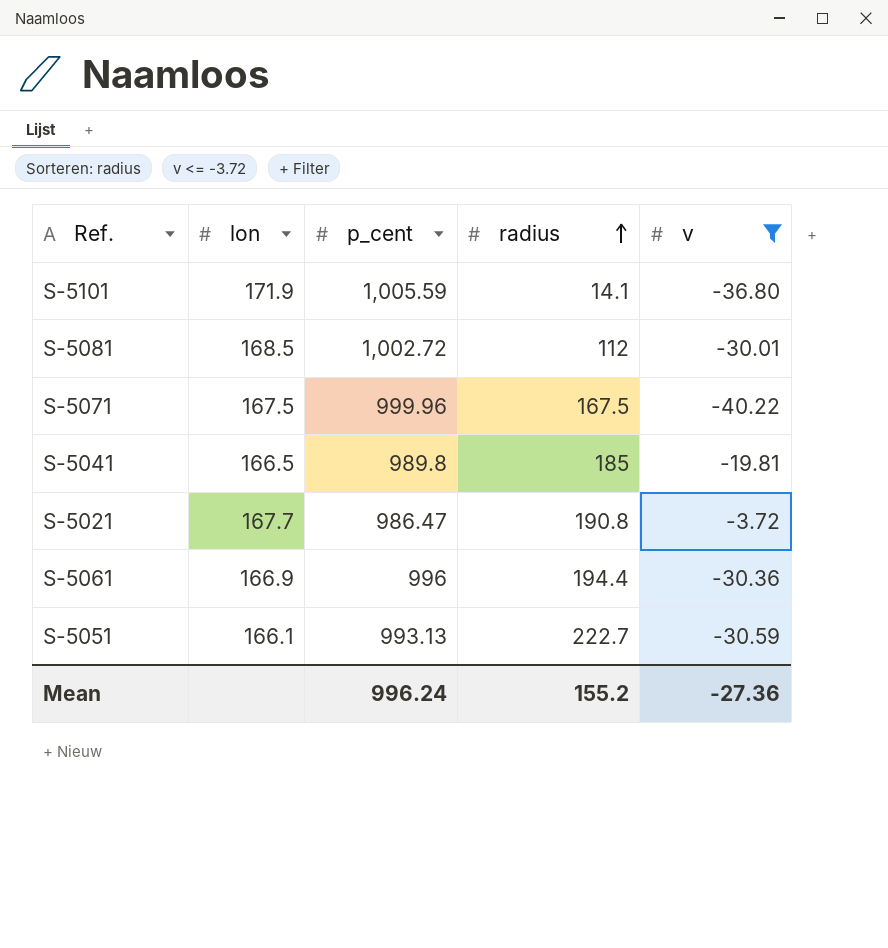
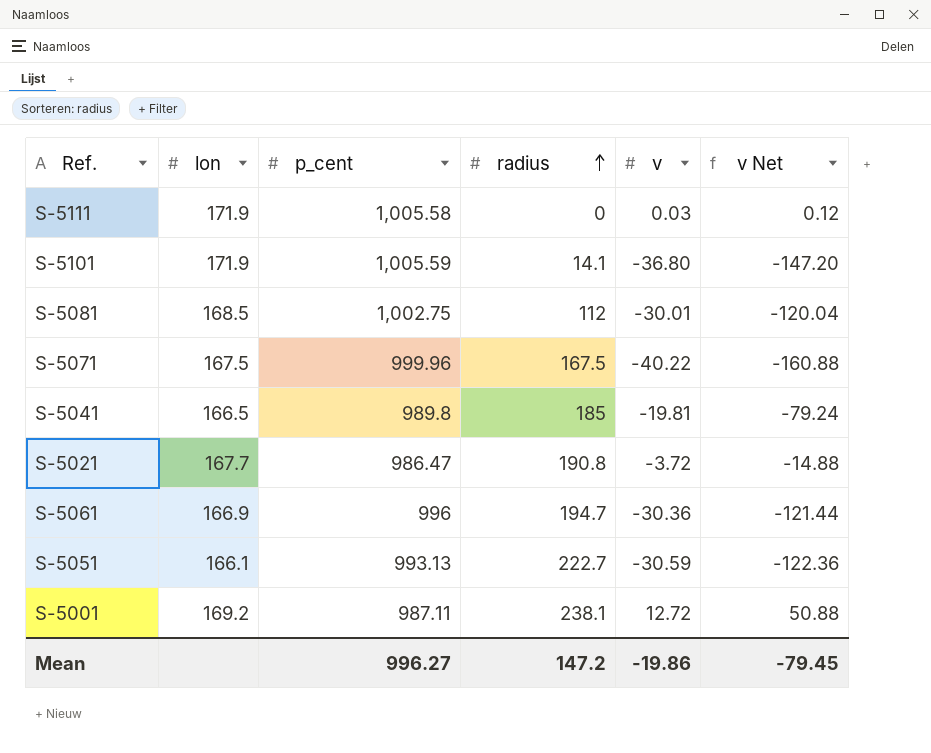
filter: v <= -3.72 -> none
column v Net | formula: none -> [v] * 4
S-5081 | p_cent: 1,002.72 -> 1,002.75
S-5061 | radius: 194.4 -> 194.7
Mean | p_cent: 996.24 -> 996.27
Mean | radius: 155.2 -> 147.2
Mean | v: -27.36 -> -19.86

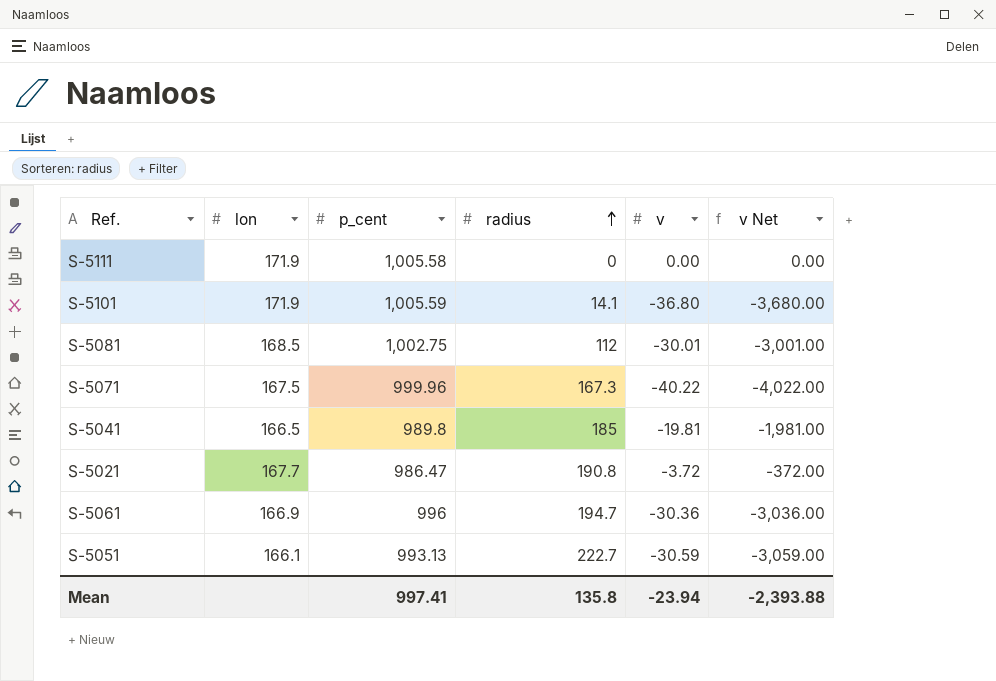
column v Net | formula: [v] * 4 -> [v] * 100
row S-5001: 169.2 | 987.11 | 238.1 | 12.72 | 50.88 -> none
S-5111 | v: 0.03 -> 0.00
S-5071 | radius: 167.5 -> 167.3
Mean | p_cent: 996.27 -> 997.41
Mean | radius: 147.2 -> 135.8
Mean | v: -19.86 -> -23.94
Mean | v Net: -79.45 -> -2,393.88

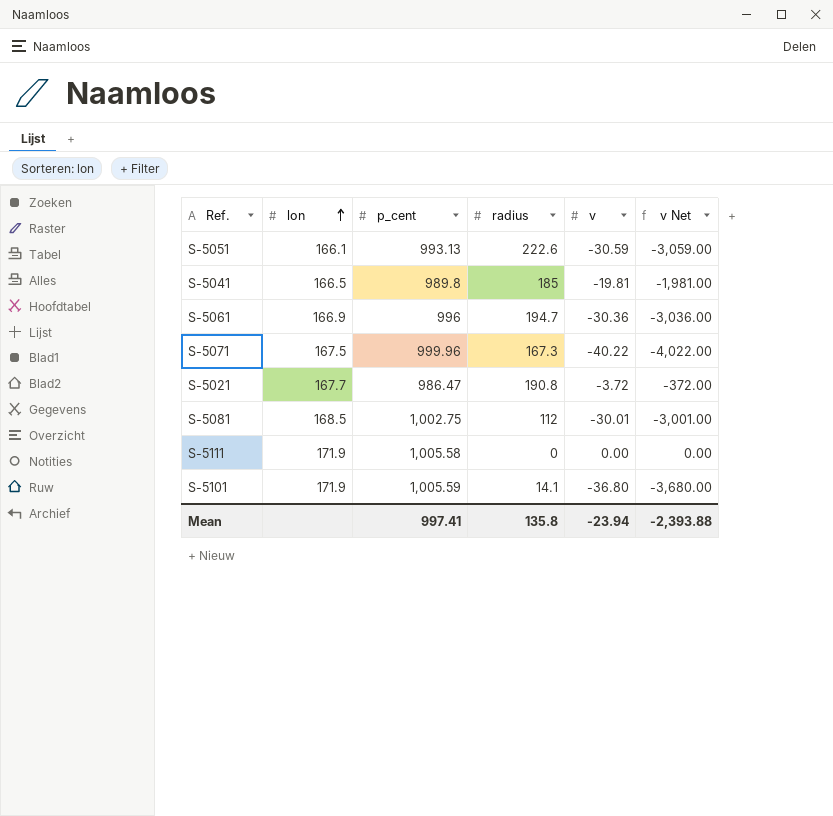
row order: radius ascending -> lon ascending
S-5051 | radius: 222.7 -> 222.6

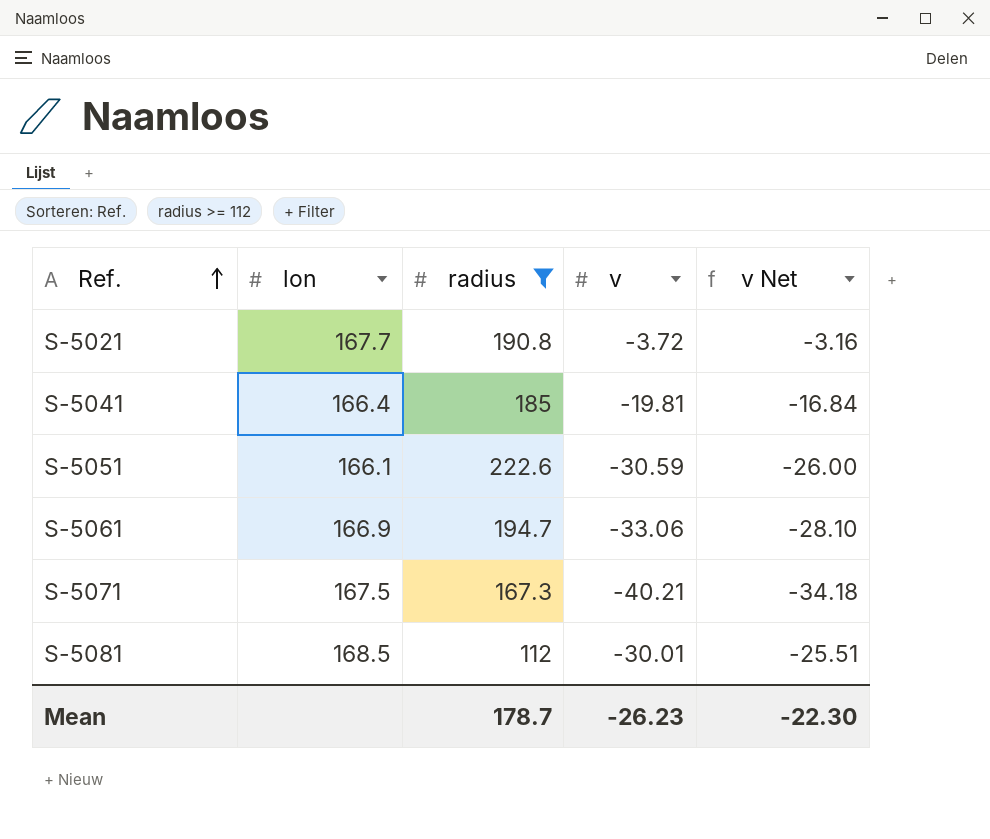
filter: none -> radius >= 112
row order: lon ascending -> Ref. ascending
column p_cent | position: 3 -> none
column v Net | formula: [v] * 100 -> [v] * 0.85
S-5041 | lon: 166.5 -> 166.4
S-5061 | v: -30.36 -> -33.06
S-5071 | v: -40.22 -> -40.21
Mean | radius: 135.8 -> 178.7
Mean | v: -23.94 -> -26.23
Mean | v Net: -2,393.88 -> -22.30

